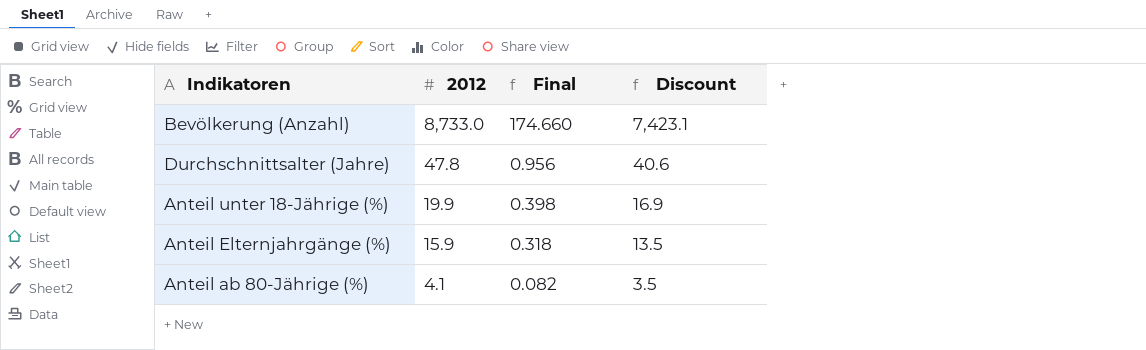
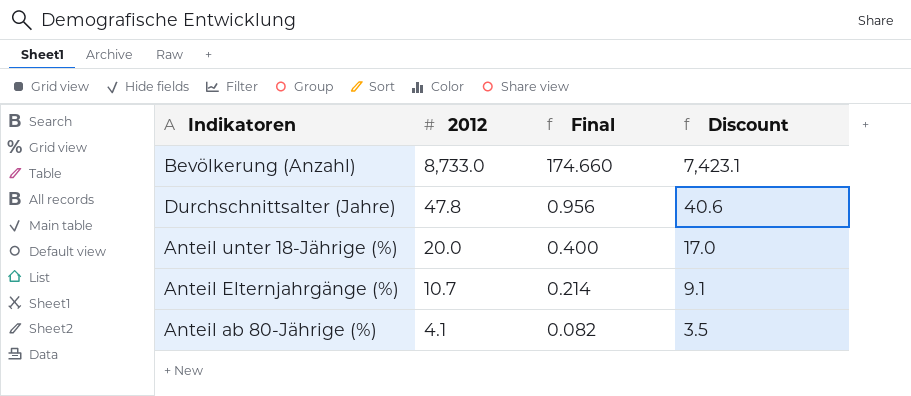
Anteil unter 18-Jährige (%) | 2012: 19.9 -> 20.0
Anteil unter 18-Jährige (%) | Final: 0.398 -> 0.400
Anteil unter 18-Jährige (%) | Discount: 16.9 -> 17.0
Anteil Elternjahrgänge (%) | 2012: 15.9 -> 10.7
Anteil Elternjahrgänge (%) | Final: 0.318 -> 0.214
Anteil Elternjahrgänge (%) | Discount: 13.5 -> 9.1

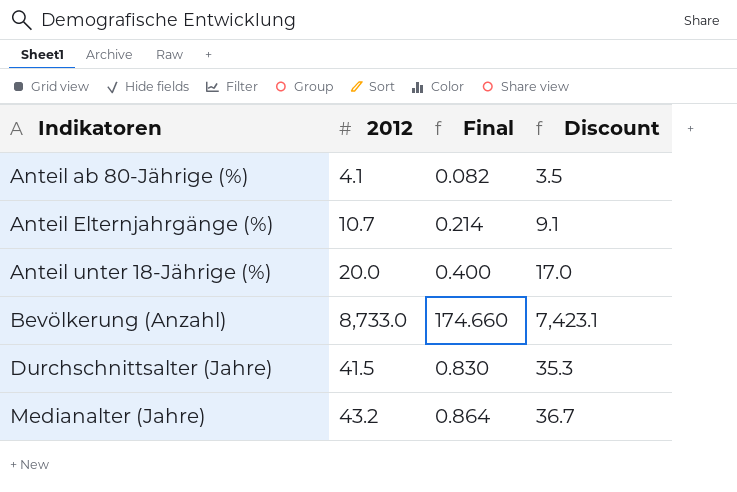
row order: 2012 descending -> Indikatoren ascending
Durchschnittsalter (Jahre) | 2012: 47.8 -> 41.5
Durchschnittsalter (Jahre) | Final: 0.956 -> 0.830
Durchschnittsalter (Jahre) | Discount: 40.6 -> 35.3
row Medianalter (Jahre): none -> 43.2 | 0.864 | 36.7

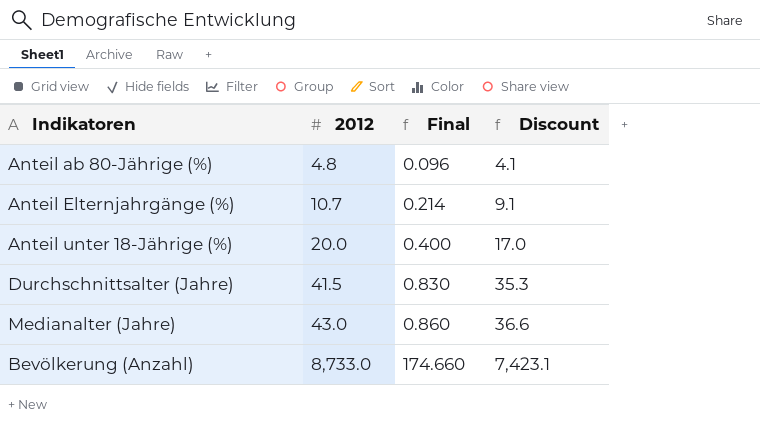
row order: Indikatoren ascending -> 2012 ascending
Anteil ab 80-Jährige (%) | 2012: 4.1 -> 4.8
Anteil ab 80-Jährige (%) | Final: 0.082 -> 0.096
Anteil ab 80-Jährige (%) | Discount: 3.5 -> 4.1
Medianalter (Jahre) | 2012: 43.2 -> 43.0
Medianalter (Jahre) | Final: 0.864 -> 0.860
Medianalter (Jahre) | Discount: 36.7 -> 36.6

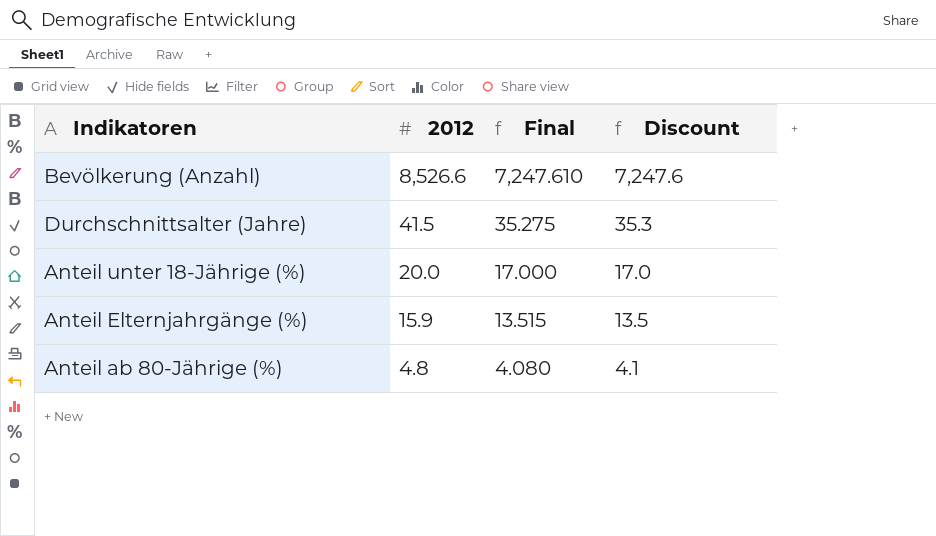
row order: 2012 ascending -> 2012 descending
column Final | formula: [2012] * 0.02 -> [2012] * 0.85
row Medianalter (Jahre): 43.0 | 0.860 | 36.6 -> none
Bevölkerung (Anzahl) | 2012: 8,733.0 -> 8,526.6
Bevölkerung (Anzahl) | Discount: 7,423.1 -> 7,247.6
Anteil Elternjahrgänge (%) | 2012: 10.7 -> 15.9
Anteil Elternjahrgänge (%) | Discount: 9.1 -> 13.5

